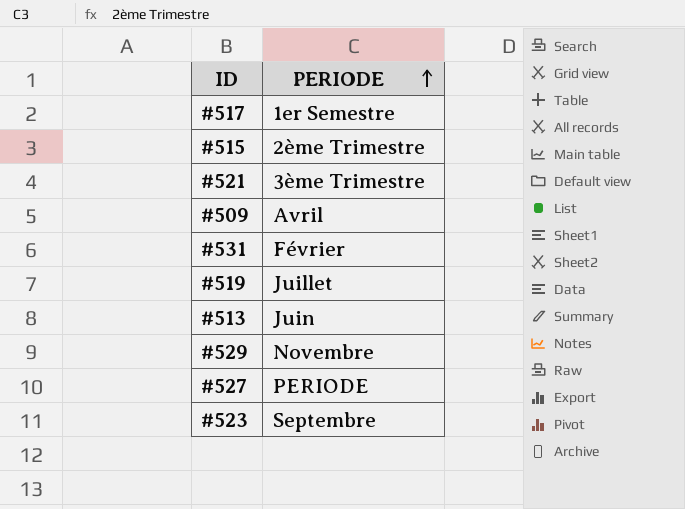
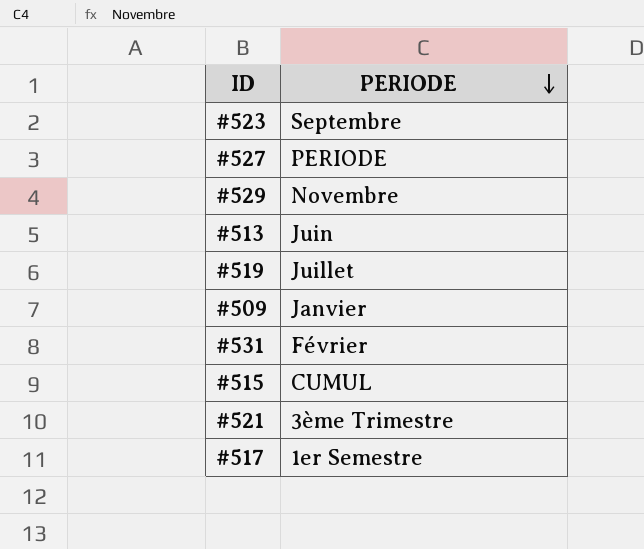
row order: PERIODE ascending -> PERIODE descending
#509 | PERIODE: Avril -> Janvier
#515 | PERIODE: 2ème Trimestre -> CUMUL

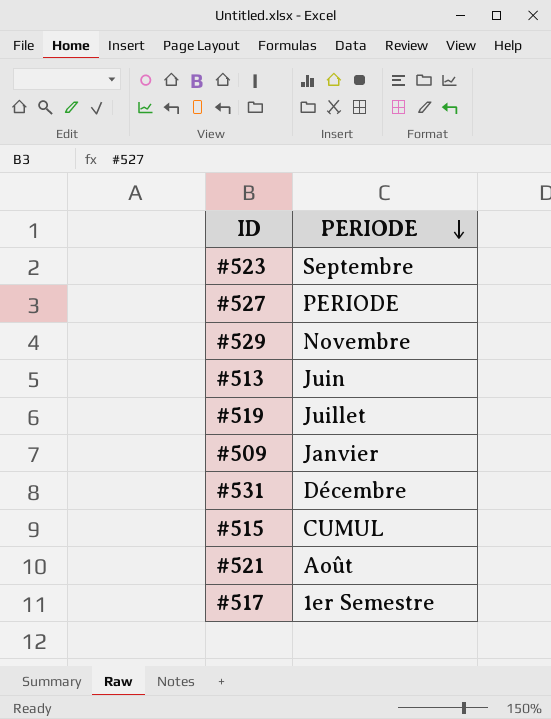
#531 | PERIODE: Février -> Décembre
#521 | PERIODE: 3ème Trimestre -> Août

